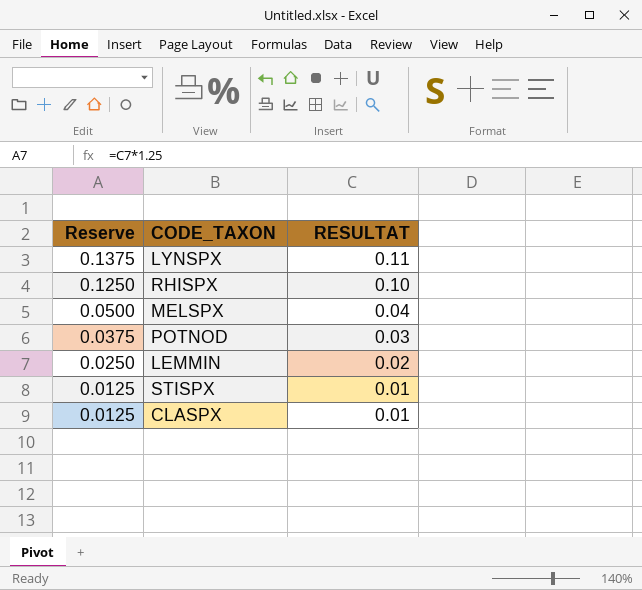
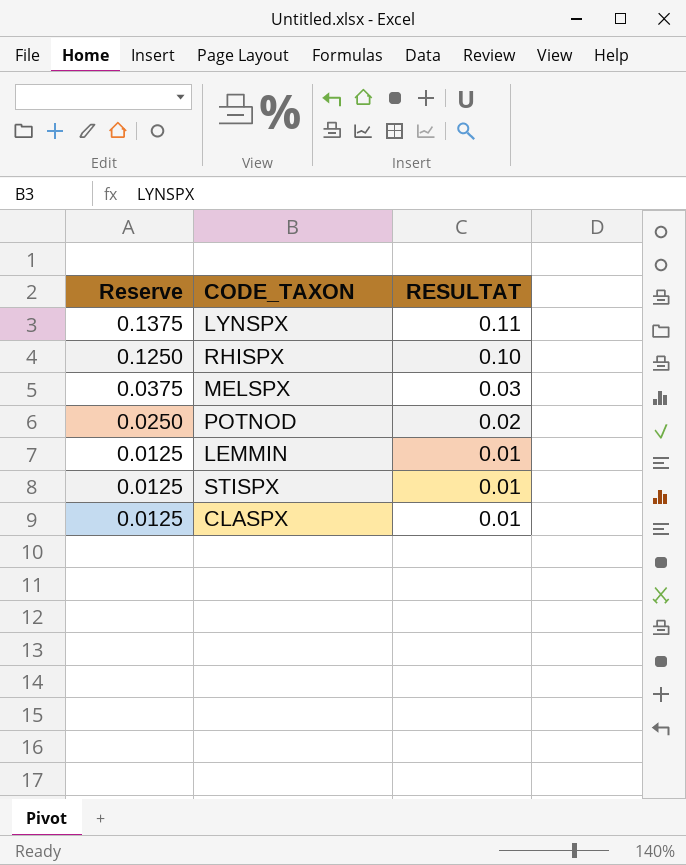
MELSPX | Reserve: 0.0500 -> 0.0375
MELSPX | RESULTAT: 0.04 -> 0.03
POTNOD | Reserve: 0.0375 -> 0.0250
POTNOD | RESULTAT: 0.03 -> 0.02
LEMMIN | Reserve: 0.0250 -> 0.0125
LEMMIN | RESULTAT: 0.02 -> 0.01

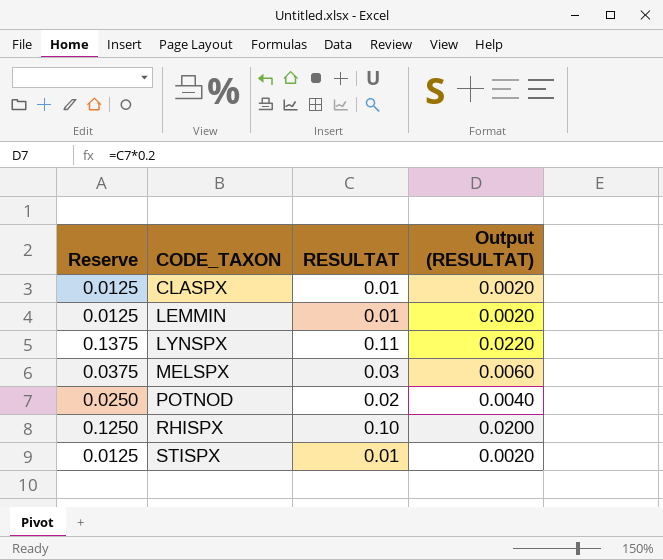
row order: Reserve descending -> CODE_TAXON ascending
column Output (RESULTAT) | formula: none -> [RESULTAT] * 0.2

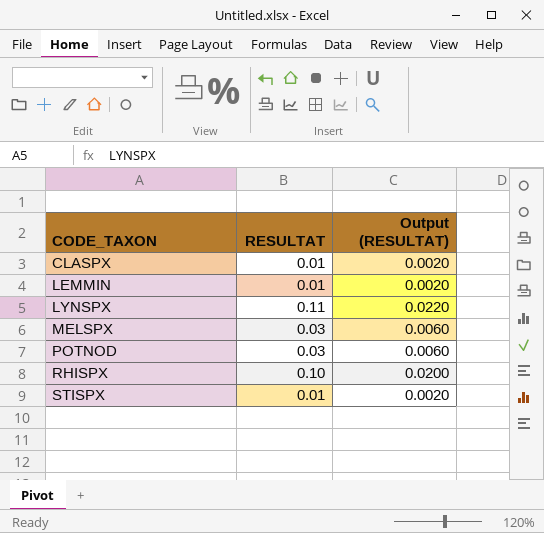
column Reserve | formula: [RESULTAT] * 1.25 -> none
POTNOD | RESULTAT: 0.02 -> 0.03
POTNOD | Output (RESULTAT): 0.0040 -> 0.0060

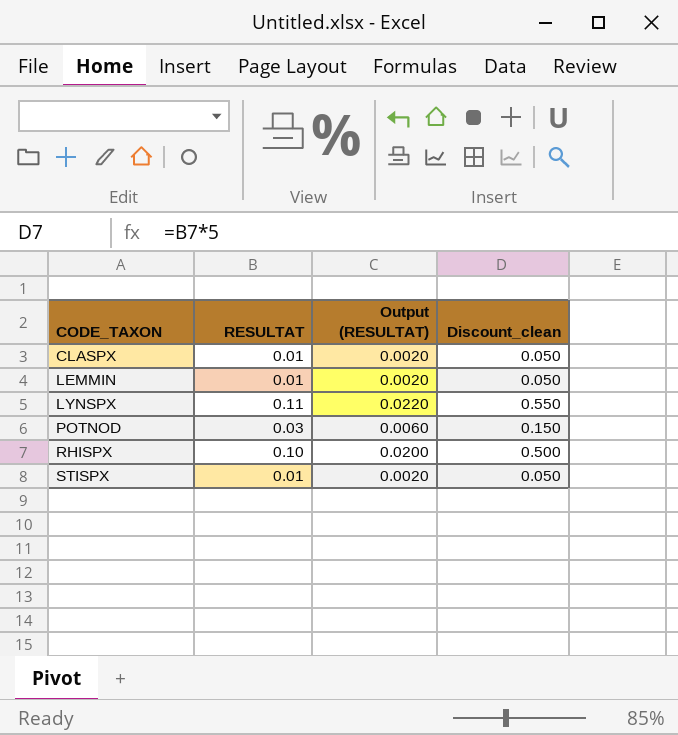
column Discount_clean | formula: none -> [RESULTAT] * 5
row MELSPX: 0.03 | 0.0060 -> none

